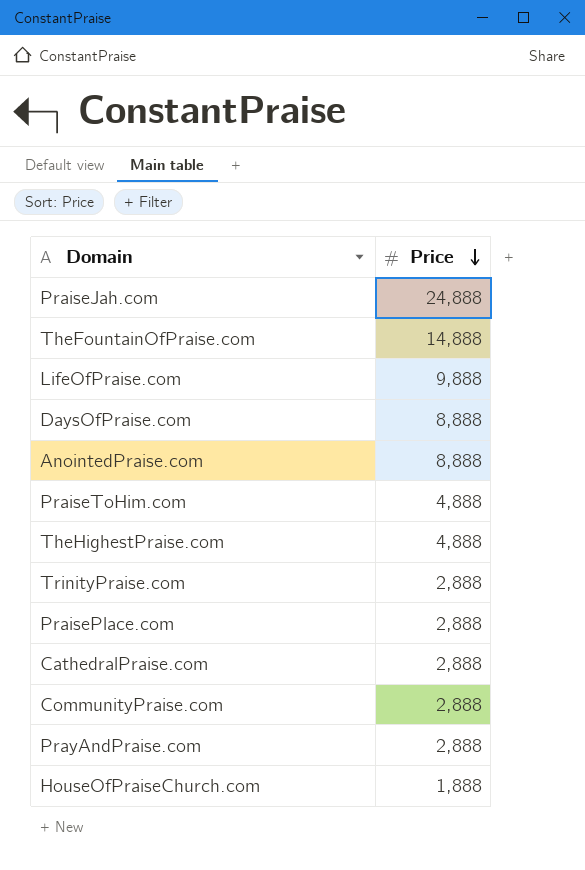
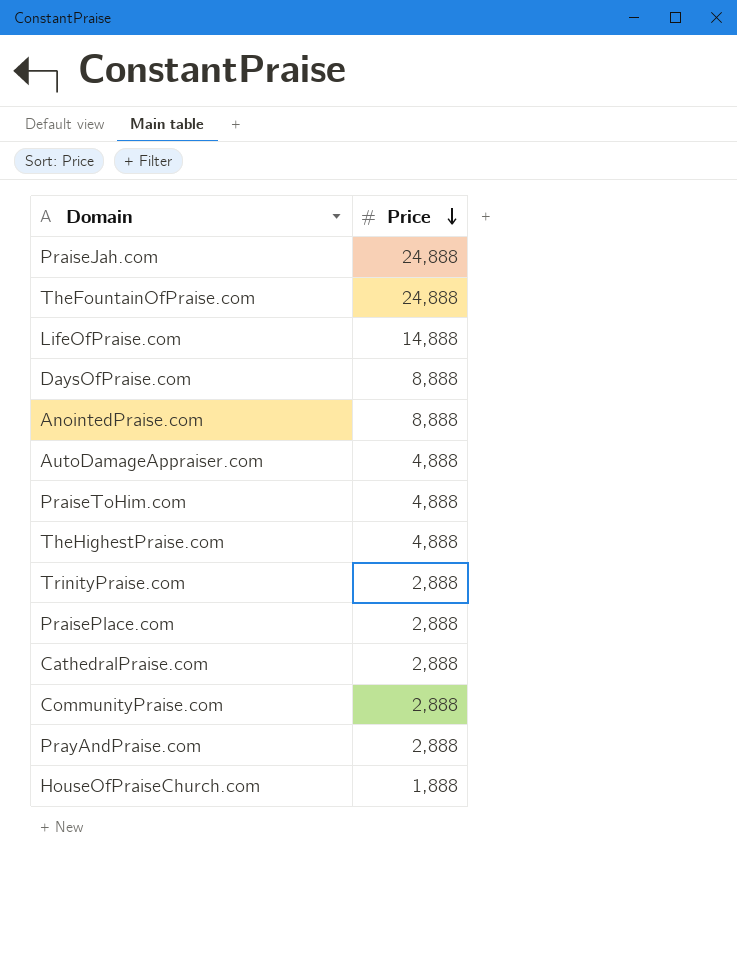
TheFountainOfPraise.com | Price: 14,888 -> 24,888
LifeOfPraise.com | Price: 9,888 -> 14,888
row AutoDamageAppraiser.com: none -> 4,888

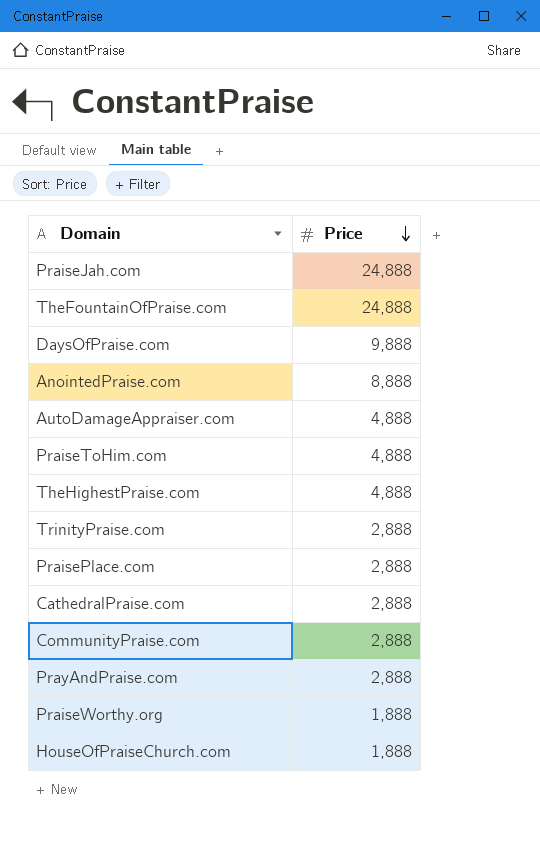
row LifeOfPraise.com: 14,888 -> none
DaysOfPraise.com | Price: 8,888 -> 9,888
row PraiseWorthy.org: none -> 1,888

